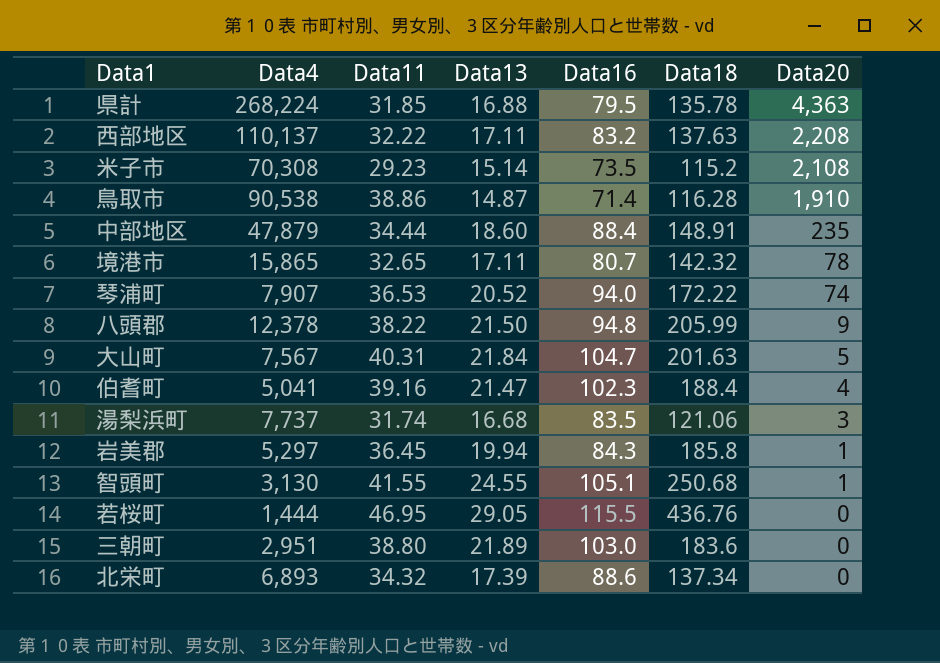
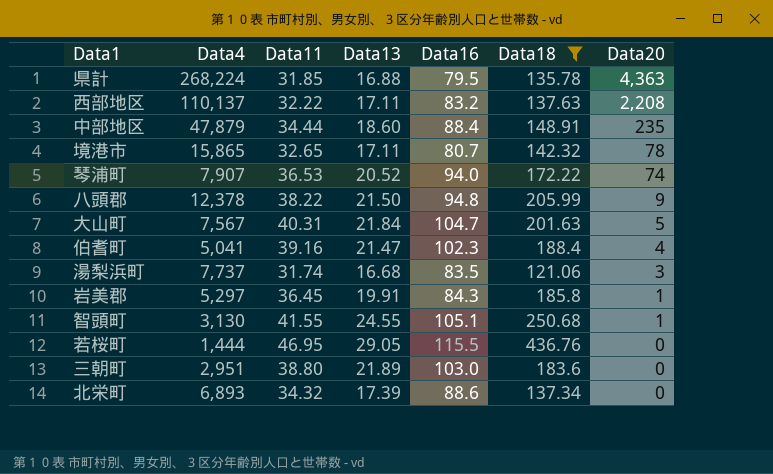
filter: none -> Data18 >= 121.06
岩美郡 | Data13: 19.94 -> 19.91

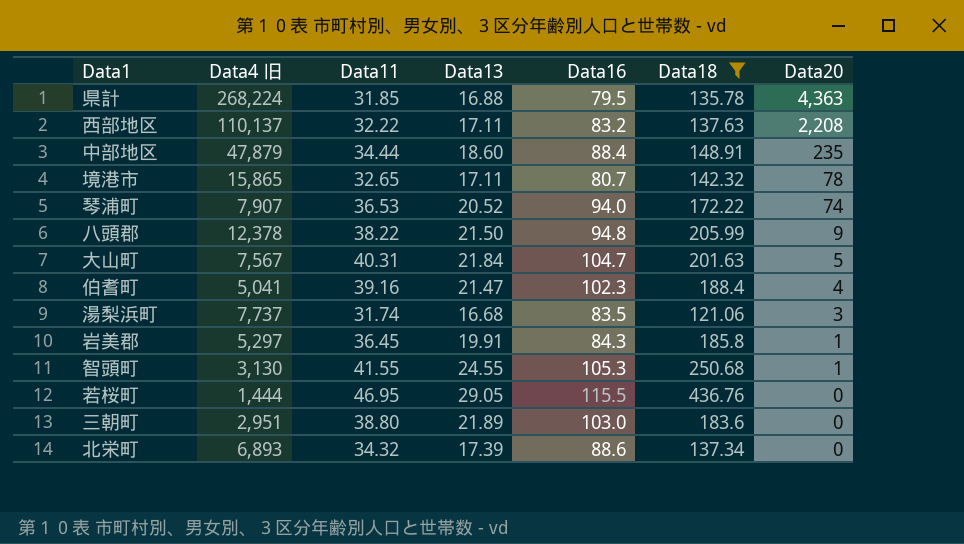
column name: Data4 -> Data4 旧
智頭町 | Data16: 105.1 -> 105.3

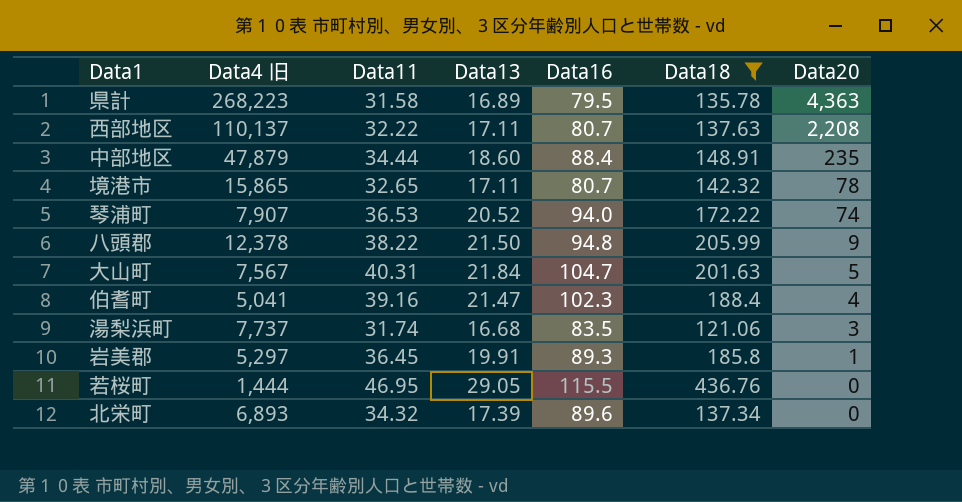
row 智頭町: 3,130 | 41.55 | 24.55 | 105.3 | 250.68 | 1 -> none
row 三朝町: 2,951 | 38.80 | 21.89 | 103.0 | 183.6 | 0 -> none
県計 | Data4 旧: 268,224 -> 268,223
県計 | Data11: 31.85 -> 31.58
県計 | Data13: 16.88 -> 16.89
西部地区 | Data16: 83.2 -> 80.7
岩美郡 | Data16: 84.3 -> 89.3
北栄町 | Data16: 88.6 -> 89.6

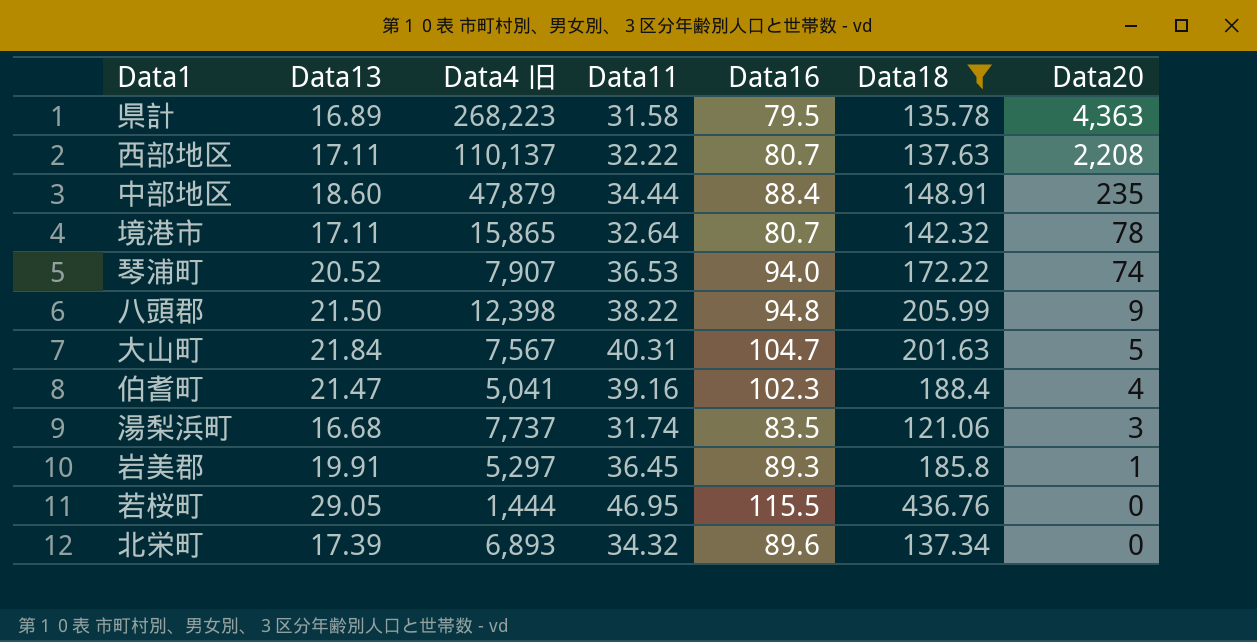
column Data13 | position: 4 -> 2
境港市 | Data11: 32.65 -> 32.64
八頭郡 | Data4 旧: 12,378 -> 12,398

